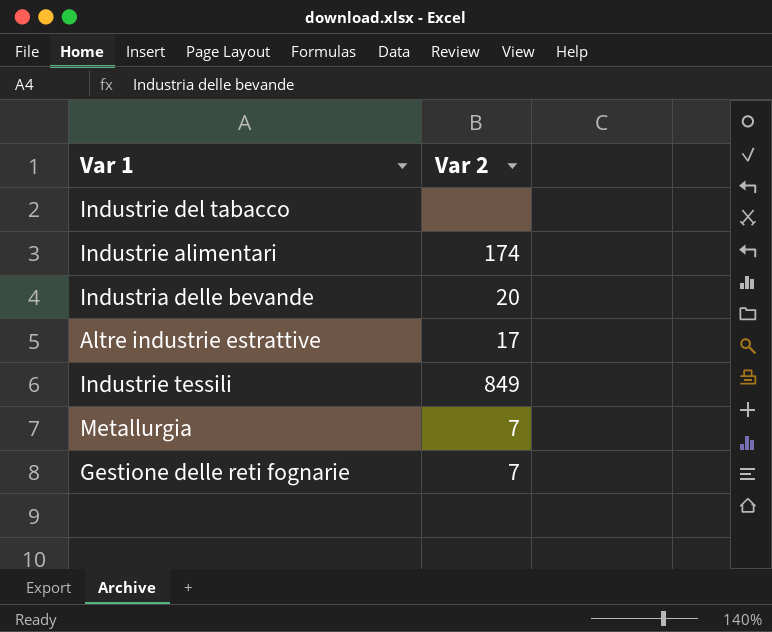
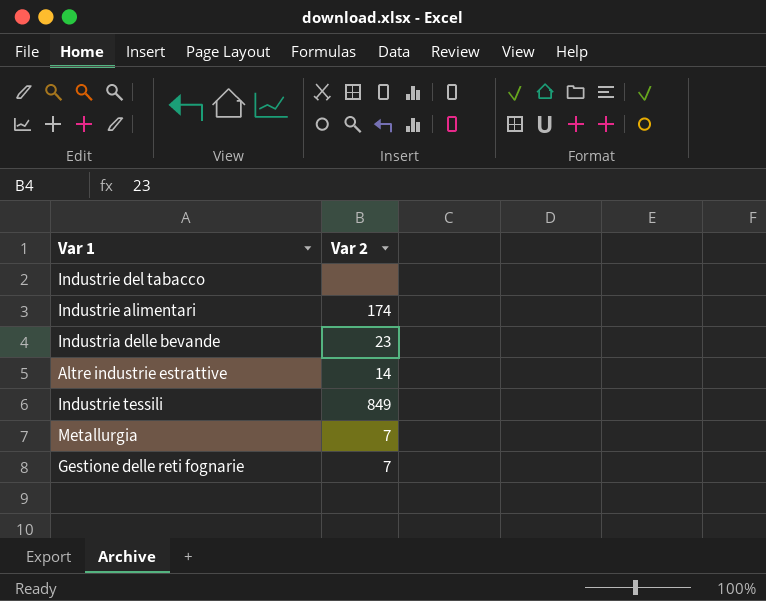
Industria delle bevande | Var 2: 20 -> 23
Altre industrie estrattive | Var 2: 17 -> 14

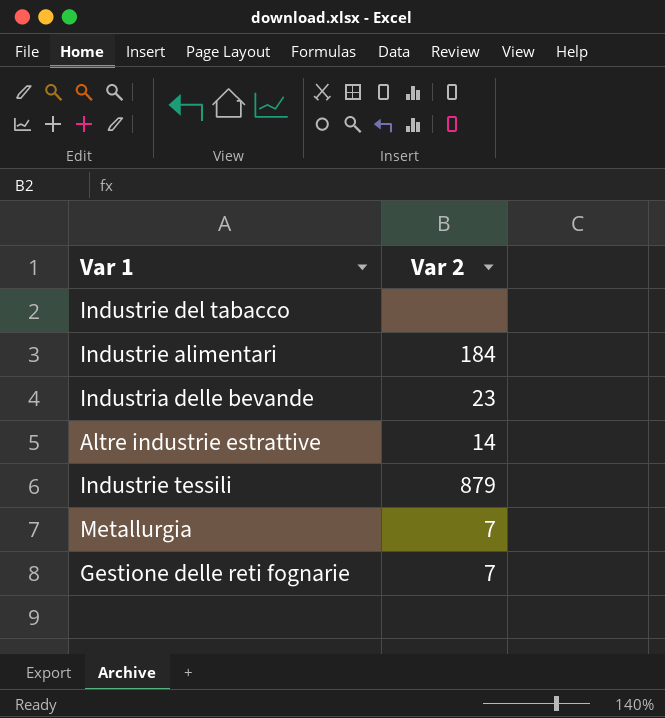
Industrie alimentari | Var 2: 174 -> 184
Industrie tessili | Var 2: 849 -> 879

